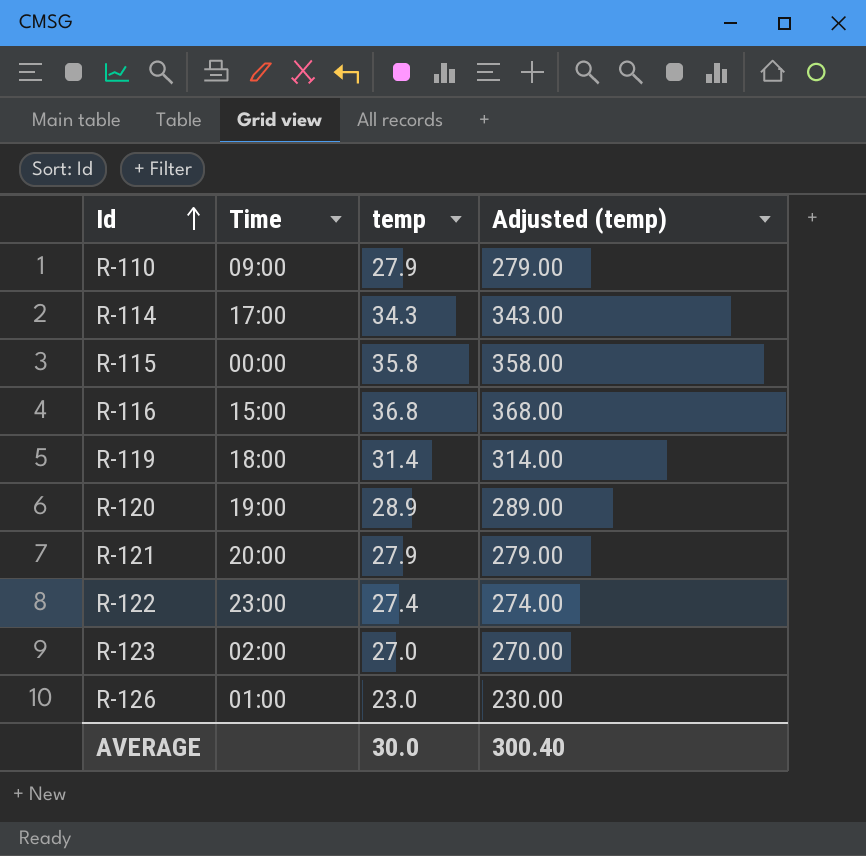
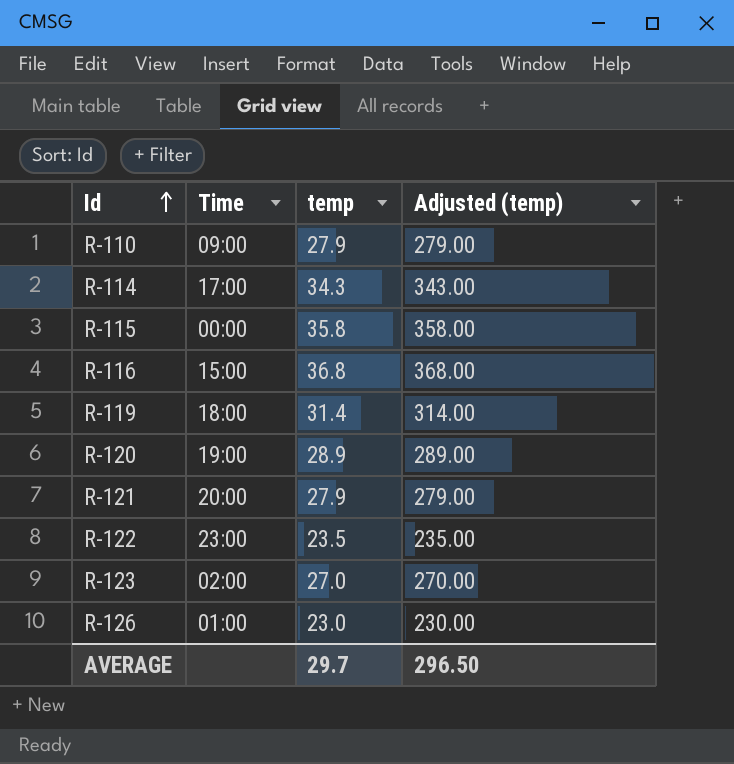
R-122 | temp: 27.4 -> 23.5
R-122 | Adjusted (temp): 274.00 -> 235.00
AVERAGE | temp: 30.0 -> 29.7
AVERAGE | Adjusted (temp): 300.40 -> 296.50

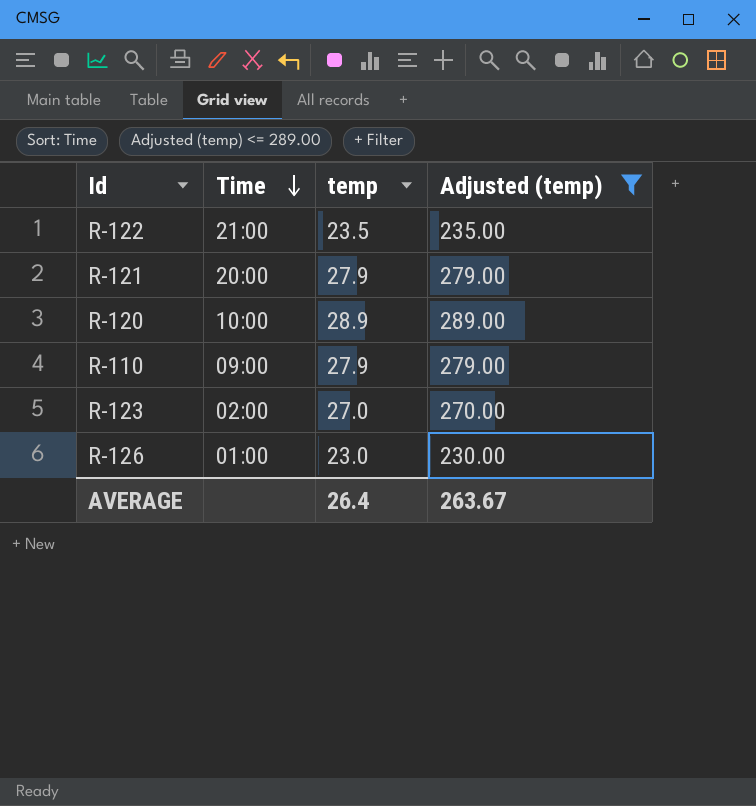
filter: none -> Adjusted (temp) <= 289.00
row order: Id ascending -> Time descending
R-122 | Time: 23:00 -> 21:00
R-120 | Time: 19:00 -> 10:00
AVERAGE | temp: 29.7 -> 26.4
AVERAGE | Adjusted (temp): 296.50 -> 263.67

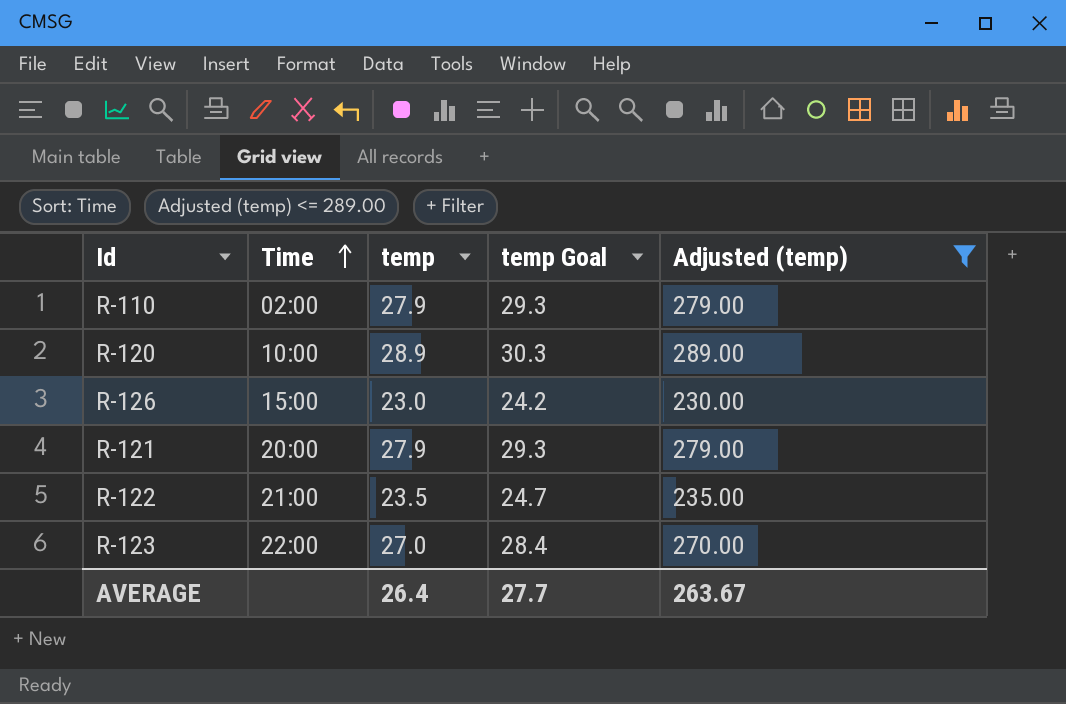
row order: Time descending -> Time ascending
column temp Goal | formula: none -> [temp] * 1.05
R-110 | Time: 09:00 -> 02:00
R-126 | Time: 01:00 -> 15:00
R-123 | Time: 02:00 -> 22:00

